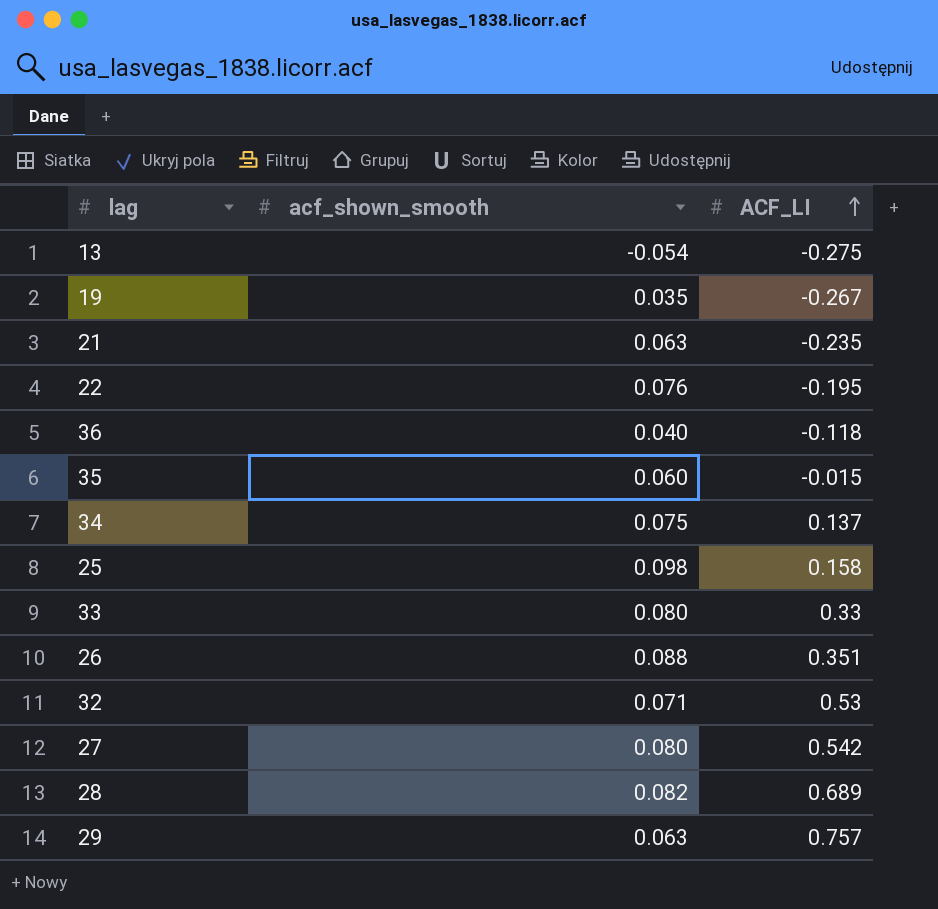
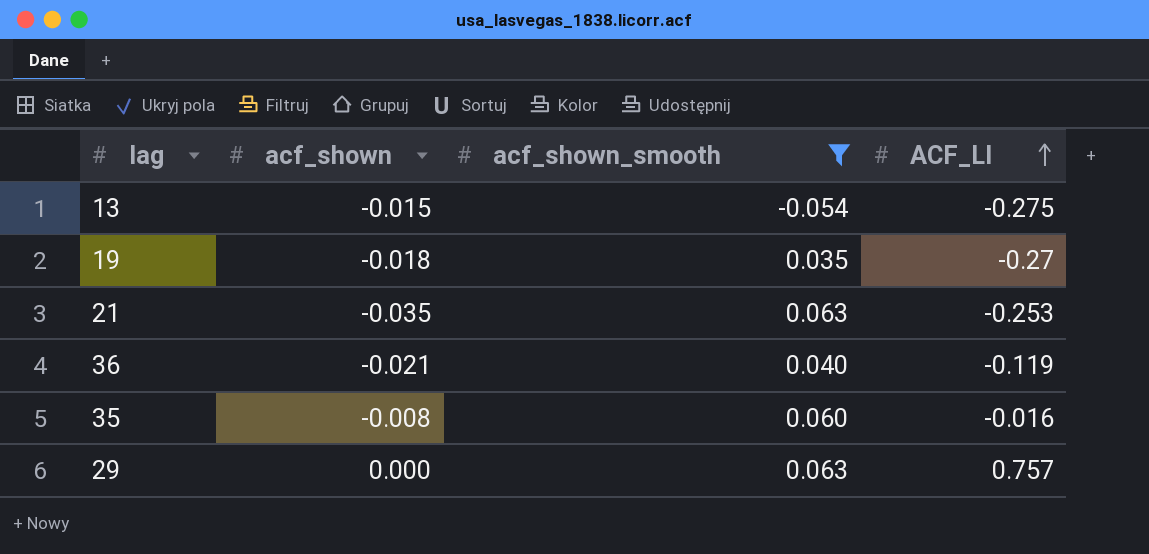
filter: none -> acf_shown_smooth <= 0.063
column acf_shown | position: none -> 2
19 | ACF_LI: -0.267 -> -0.27
21 | ACF_LI: -0.235 -> -0.253
36 | ACF_LI: -0.118 -> -0.119
35 | ACF_LI: -0.015 -> -0.016

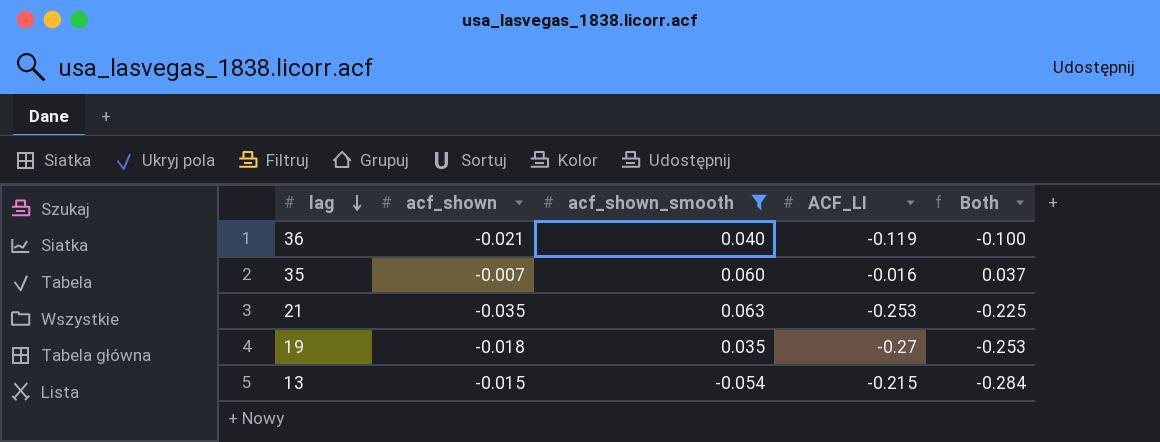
row order: ACF_LI ascending -> lag descending
column Both | formula: none -> [acf_shown] + [acf_shown_smooth] + [ACF_LI]
row 29: 0.000 | 0.063 | 0.757 -> none
35 | acf_shown: -0.008 -> -0.007
13 | ACF_LI: -0.275 -> -0.215

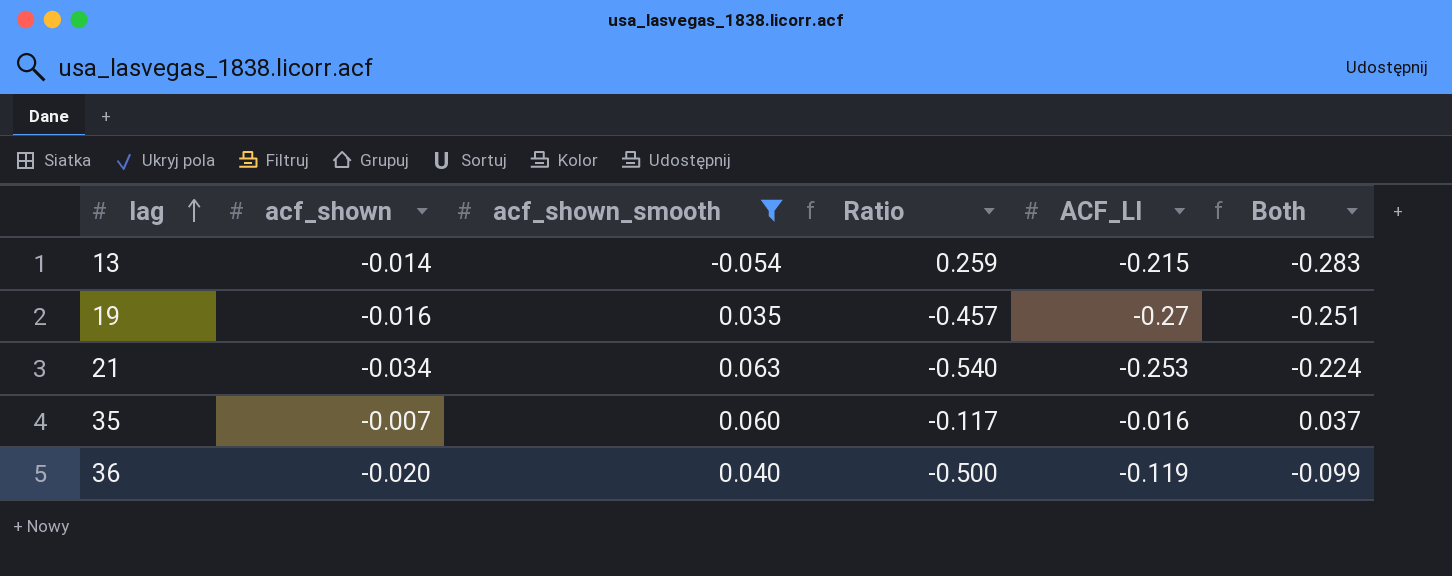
row order: lag descending -> lag ascending
column Ratio | formula: none -> [acf_shown] / [acf_shown_smooth]
13 | acf_shown: -0.015 -> -0.014
13 | Both: -0.284 -> -0.283
19 | acf_shown: -0.018 -> -0.016
19 | Both: -0.253 -> -0.251
21 | acf_shown: -0.035 -> -0.034
21 | Both: -0.225 -> -0.224
36 | acf_shown: -0.021 -> -0.020
36 | Both: -0.100 -> -0.099

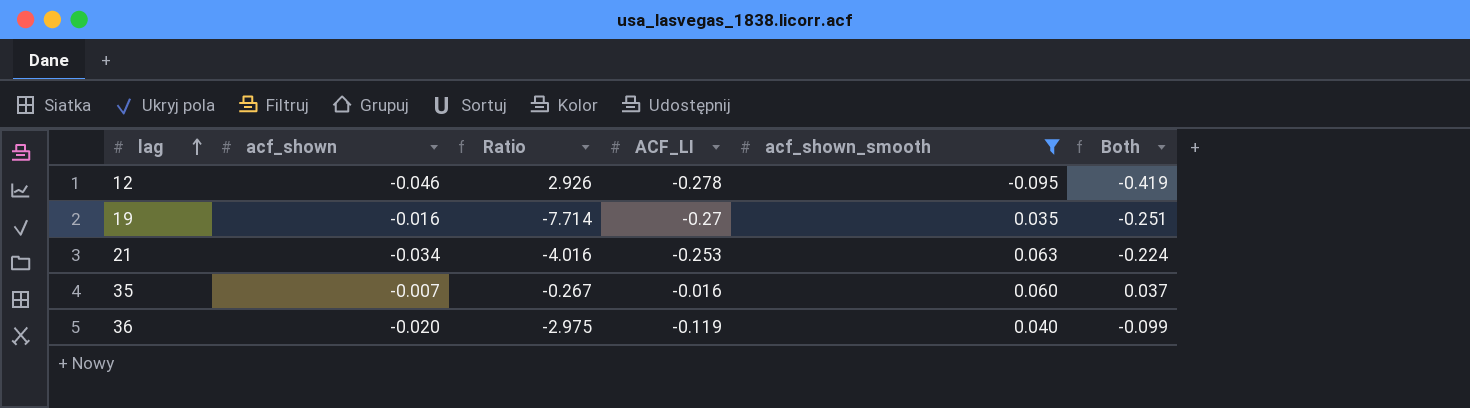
column Ratio | formula: [acf_shown] / [acf_shown_smooth] -> [ACF_LI] / [acf_shown_smooth]
column acf_shown_smooth | position: 3 -> 5
row 13: -0.014 | -0.054 | 0.259 | -0.215 | -0.283 -> none
row 12: none -> -0.046 | 2.926 | -0.278 | -0.095 | -0.419

